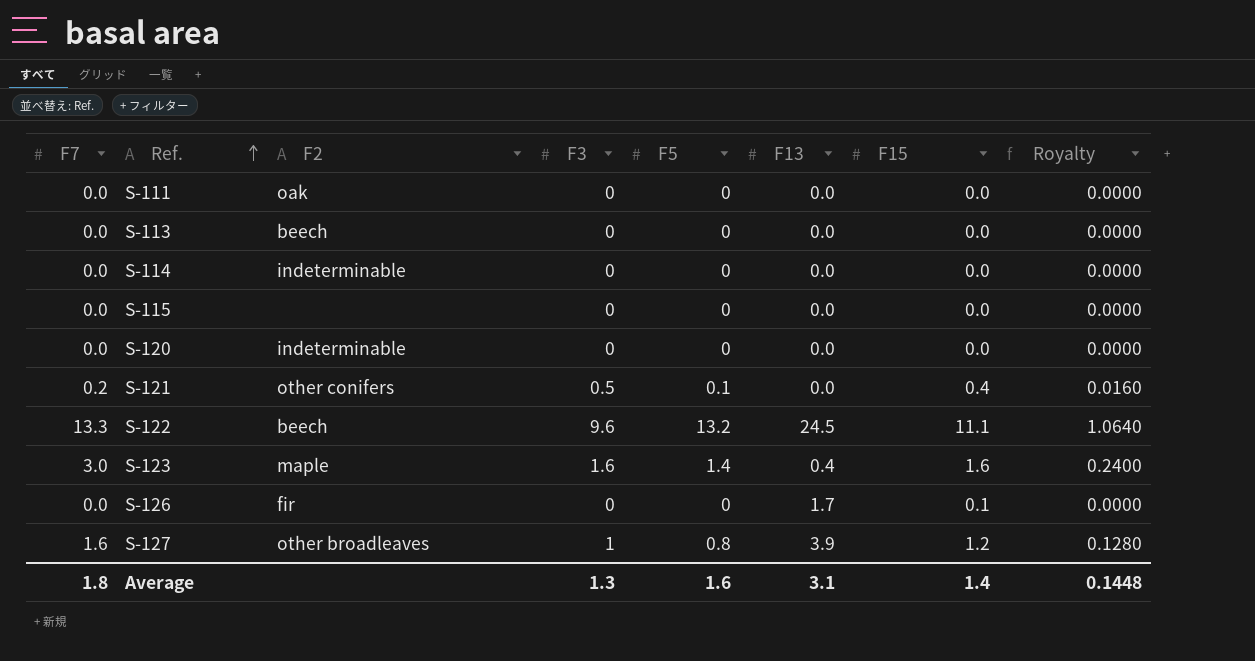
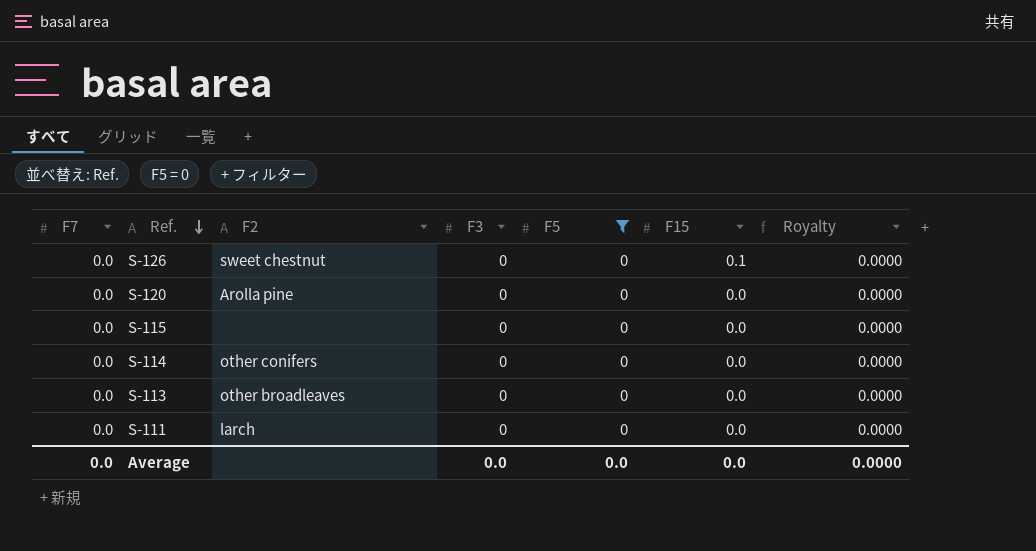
filter: none -> F5 = 0
row order: Ref. ascending -> Ref. descending
column F13 | position: 6 -> none
S-126 | F2: fir -> sweet chestnut
S-120 | F2: indeterminable -> Arolla pine
S-114 | F2: indeterminable -> other conifers
S-113 | F2: beech -> other broadleaves
S-111 | F2: oak -> larch
Average | F7: 1.8 -> 0.0
Average | F3: 1.3 -> 0.0
Average | F5: 1.6 -> 0.0
Average | F15: 1.4 -> 0.0
Average | Royalty: 0.1448 -> 0.0000

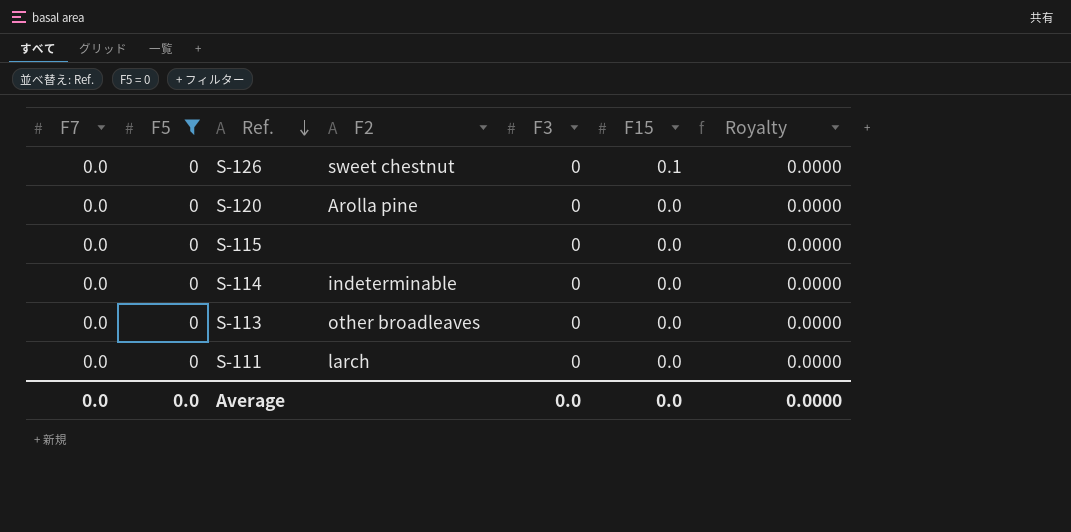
column F5 | position: 5 -> 2
S-114 | F2: other conifers -> indeterminable

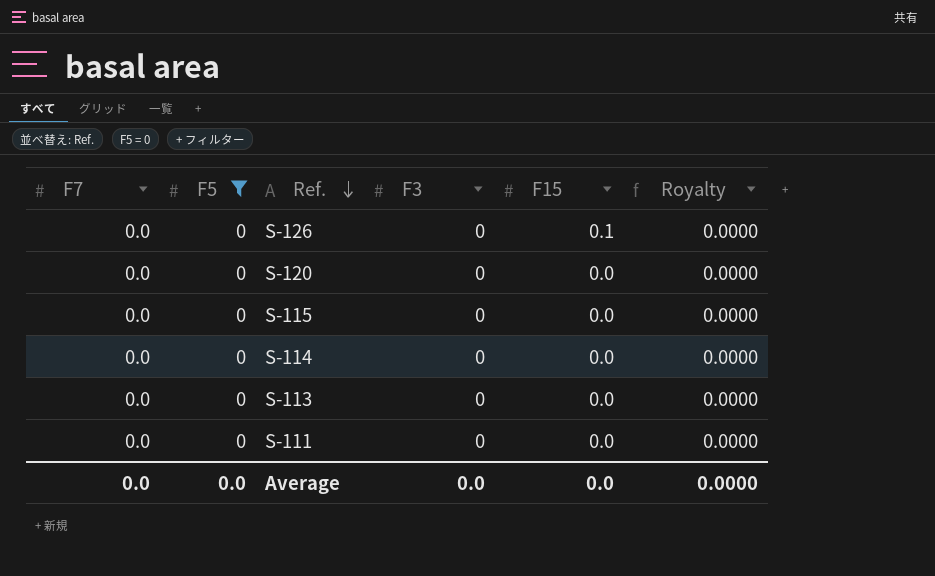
column F2 | position: 4 -> none

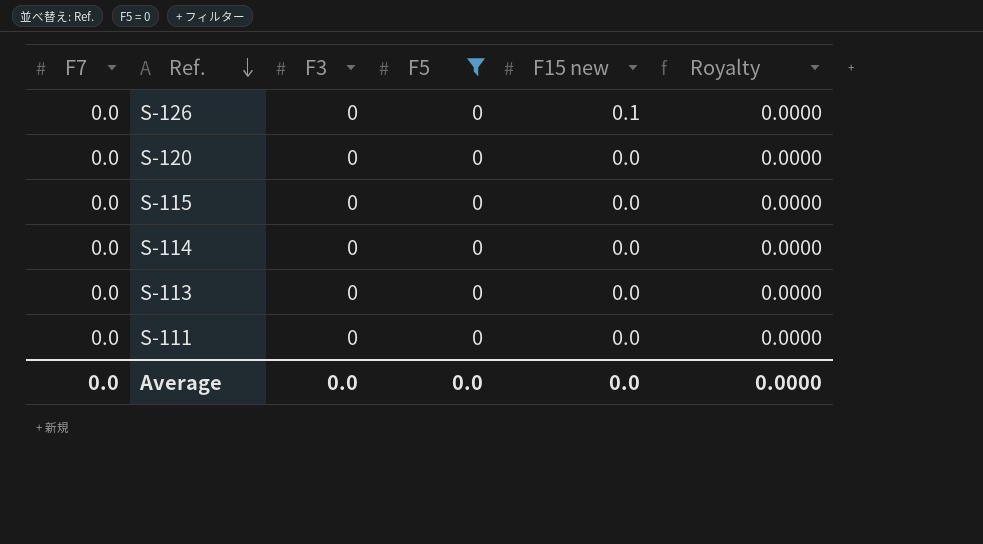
column F5 | position: 2 -> 4
column name: F15 -> F15 new

